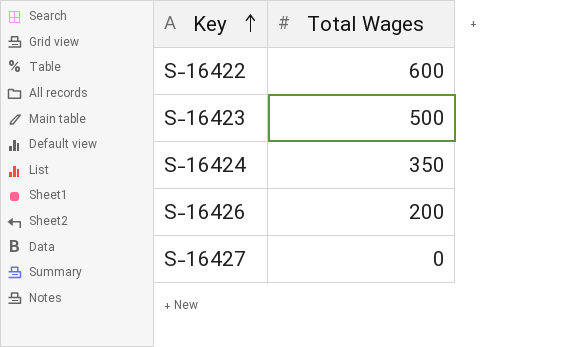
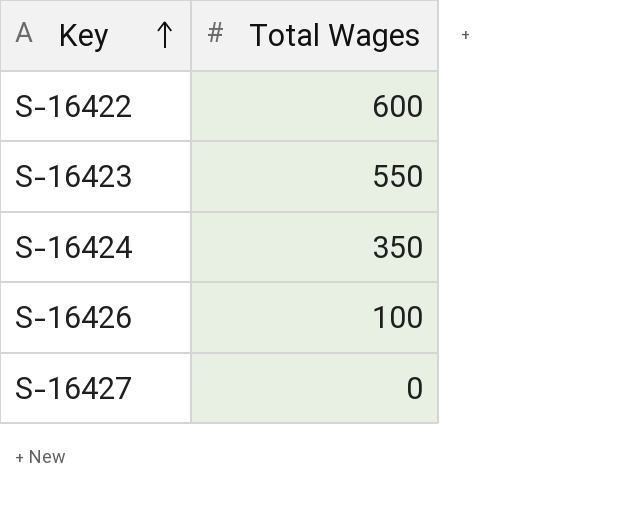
S-16423 | Total Wages: 500 -> 550
S-16426 | Total Wages: 200 -> 100

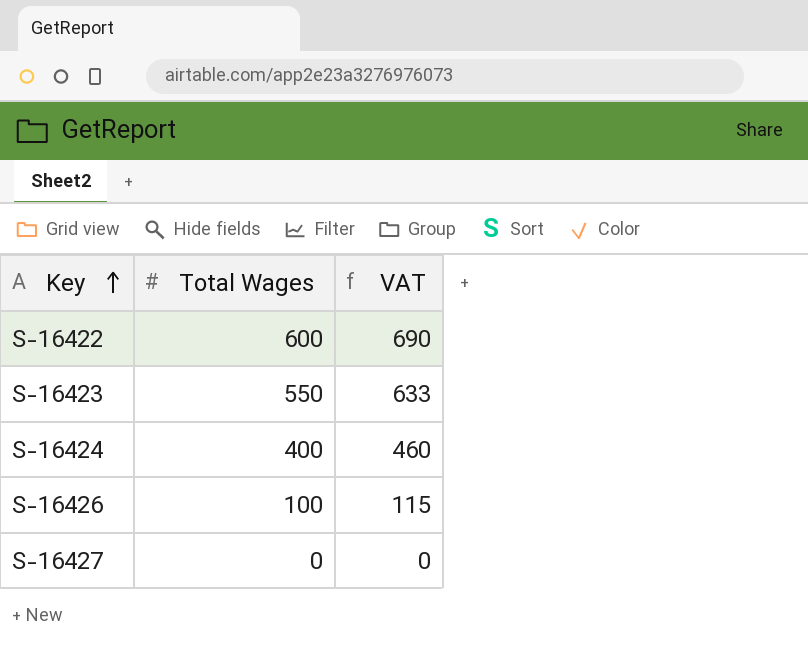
column VAT | formula: none -> [Total Wages] * 1.15
S-16424 | Total Wages: 350 -> 400

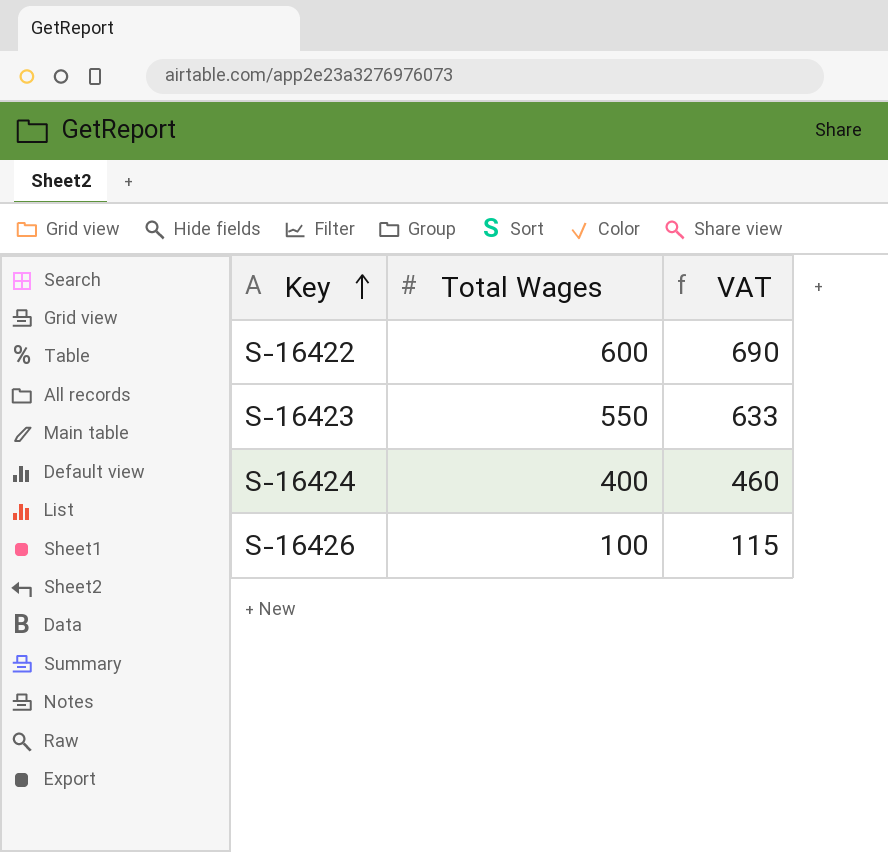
row S-16427: 0 | 0 -> none

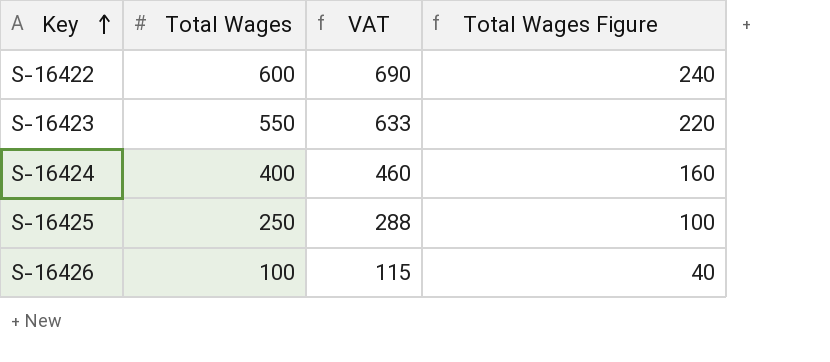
column Total Wages Figure | formula: none -> [Total Wages] * 0.4
row S-16425: none -> 250 | 288 | 100

